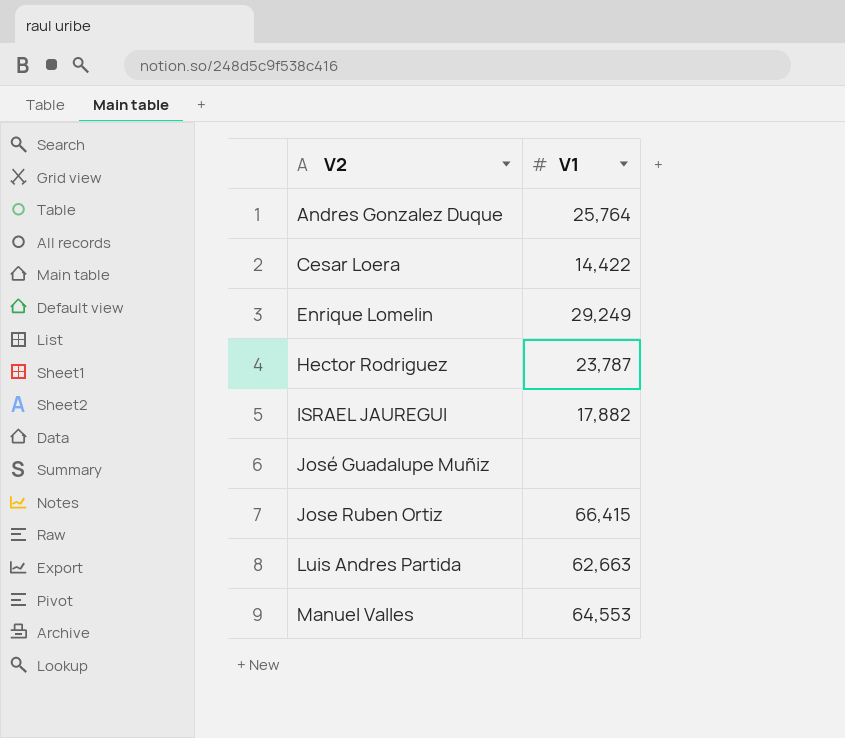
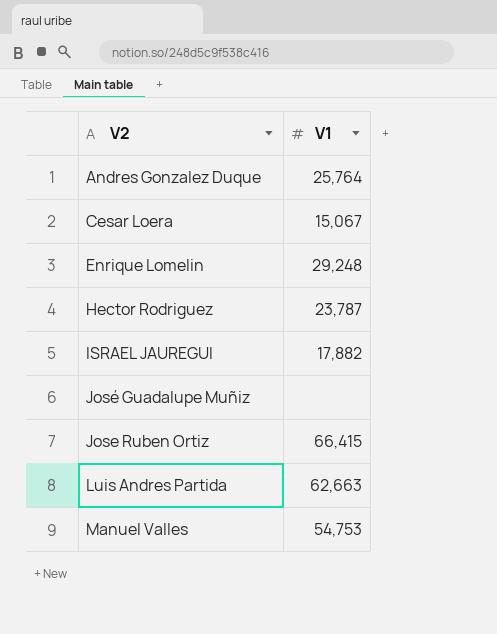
Cesar Loera | V1: 14,422 -> 15,067
Enrique Lomelin | V1: 29,249 -> 29,248
Manuel Valles | V1: 64,553 -> 54,753

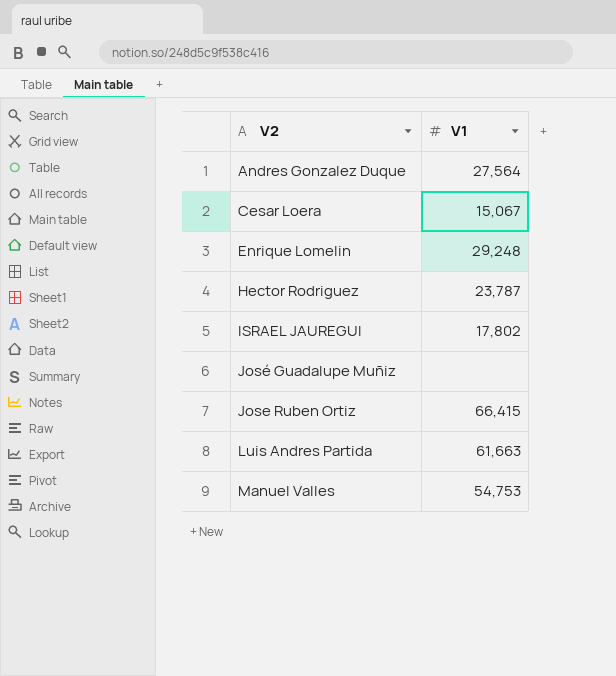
Andres Gonzalez Duque | V1: 25,764 -> 27,564
ISRAEL JAUREGUI | V1: 17,882 -> 17,802
Luis Andres Partida | V1: 62,663 -> 61,663

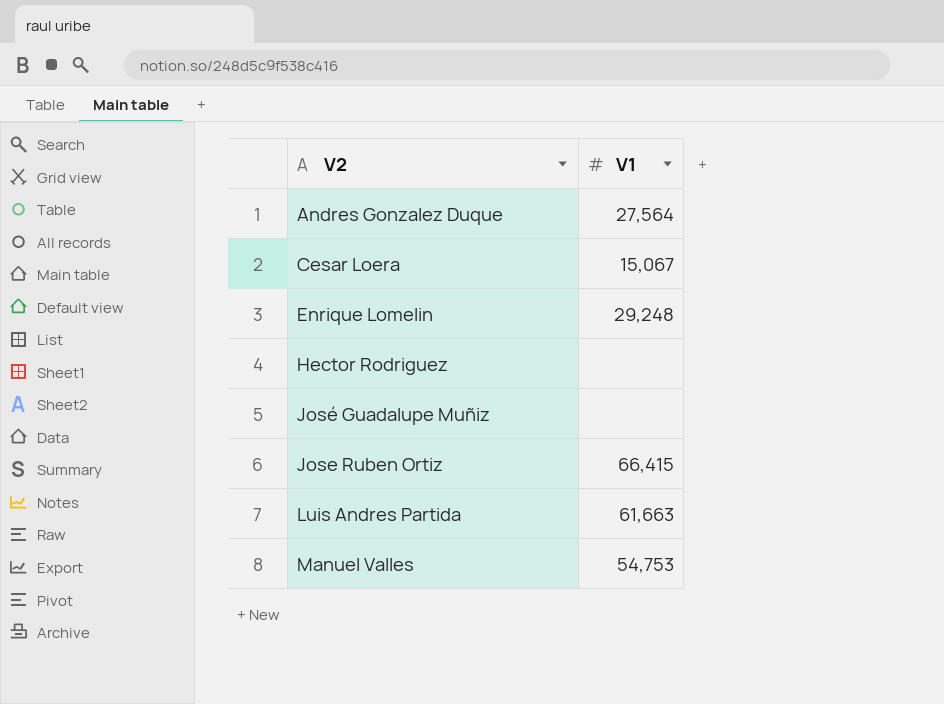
row ISRAEL JAUREGUI: 17,802 -> none
Hector Rodriguez | V1: 23,787 -> none

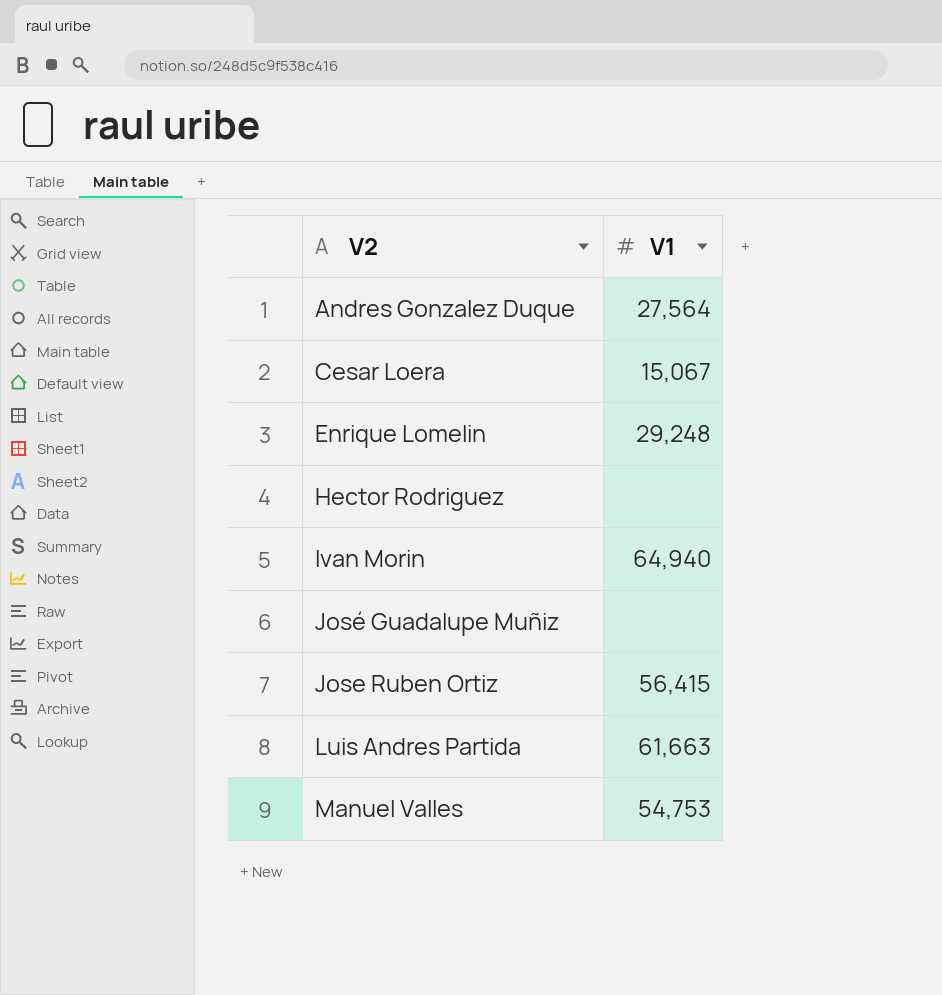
row Ivan Morin: none -> 64,940
Jose Ruben Ortiz | V1: 66,415 -> 56,415

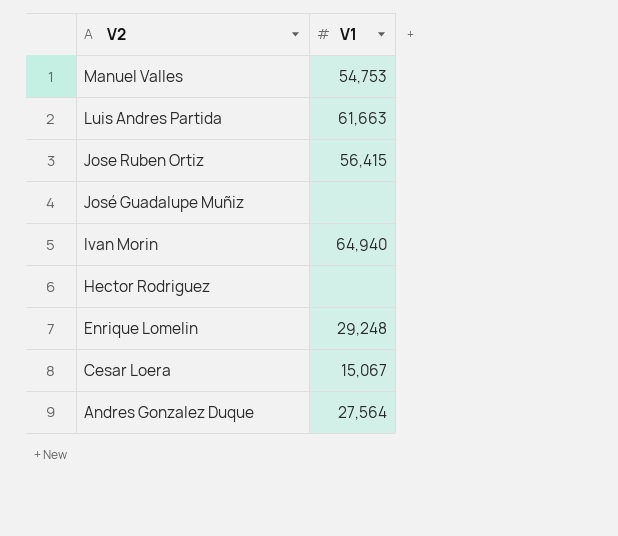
row order: V2 ascending -> V2 descending

